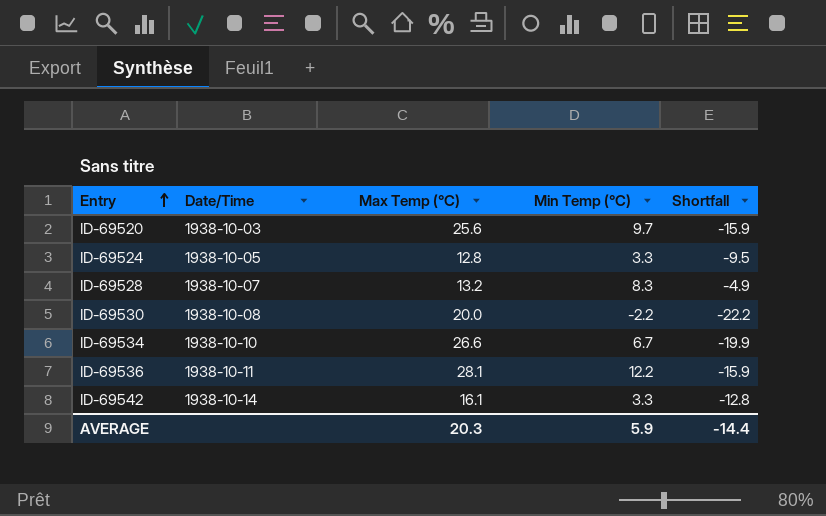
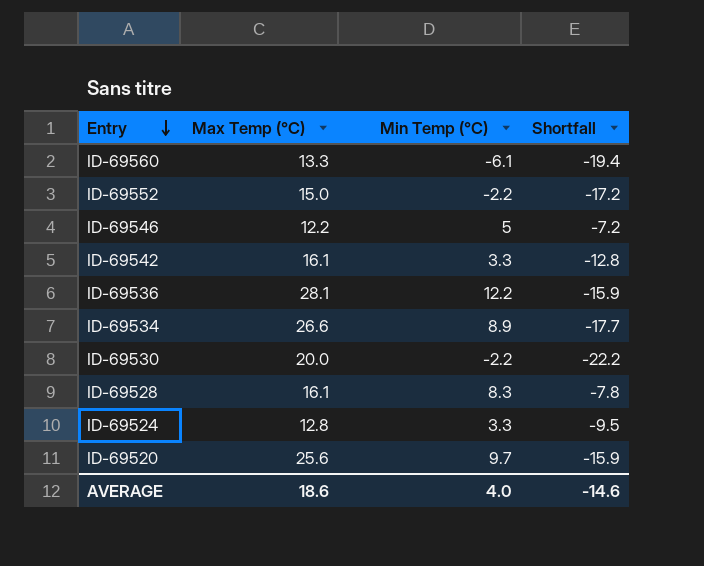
row order: Entry ascending -> Entry descending
column Date/Time | position: 2 -> none
row ID-69560: none -> 13.3 | -6.1 | -19.4
row ID-69552: none -> 15.0 | -2.2 | -17.2
row ID-69546: none -> 12.2 | 5 | -7.2
ID-69534 | Min Temp (°C): 6.7 -> 8.9
ID-69534 | Shortfall: -19.9 -> -17.7
ID-69528 | Max Temp (°C): 13.2 -> 16.1
ID-69528 | Shortfall: -4.9 -> -7.8
AVERAGE | Max Temp (°C): 20.3 -> 18.6
AVERAGE | Min Temp (°C): 5.9 -> 4.0
AVERAGE | Shortfall: -14.4 -> -14.6

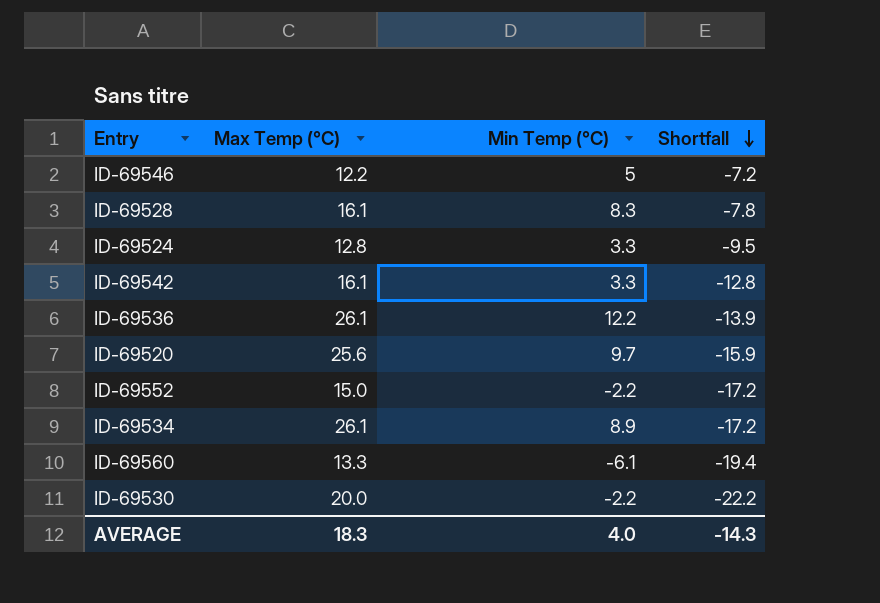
row order: Entry descending -> Shortfall descending
ID-69536 | Max Temp (°C): 28.1 -> 26.1
ID-69536 | Shortfall: -15.9 -> -13.9
ID-69534 | Max Temp (°C): 26.6 -> 26.1
ID-69534 | Shortfall: -17.7 -> -17.2
AVERAGE | Max Temp (°C): 18.6 -> 18.3
AVERAGE | Shortfall: -14.6 -> -14.3

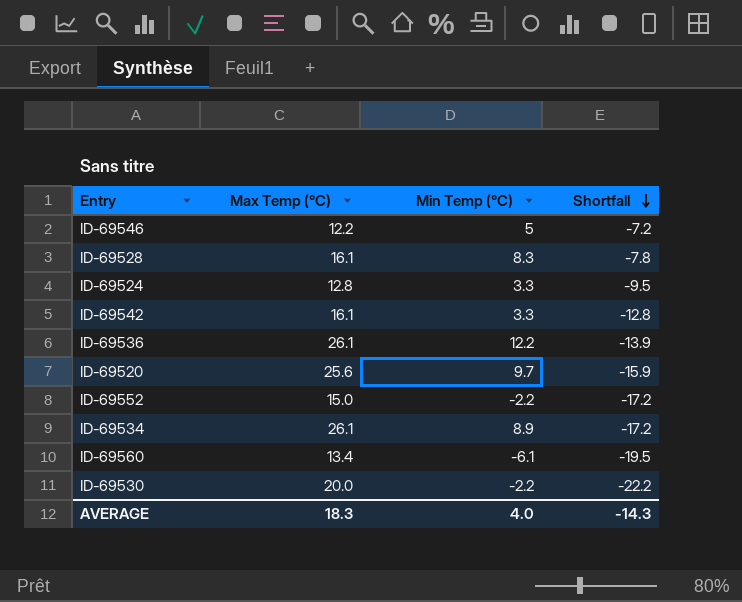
ID-69560 | Max Temp (°C): 13.3 -> 13.4
ID-69560 | Shortfall: -19.4 -> -19.5

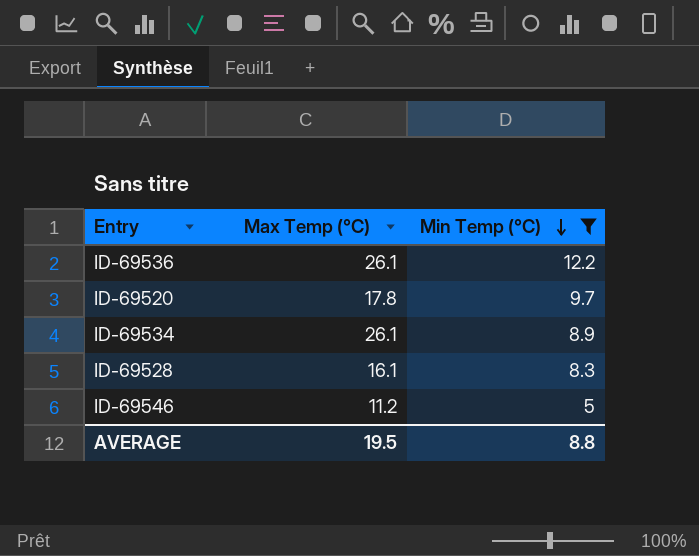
filter: none -> Min Temp (°C) >= 5
row order: Shortfall descending -> Min Temp (°C) descending
column Shortfall | formula: [Min Temp (°C)] - [Max Temp (°C)] -> none
ID-69520 | Max Temp (°C): 25.6 -> 17.8
ID-69546 | Max Temp (°C): 12.2 -> 11.2
AVERAGE | Max Temp (°C): 18.3 -> 19.5
AVERAGE | Min Temp (°C): 4.0 -> 8.8

